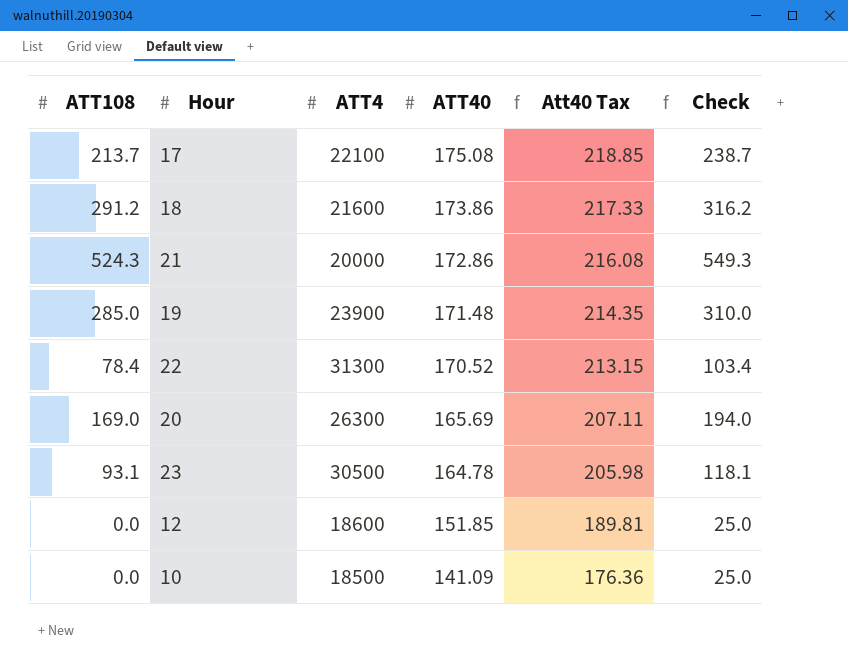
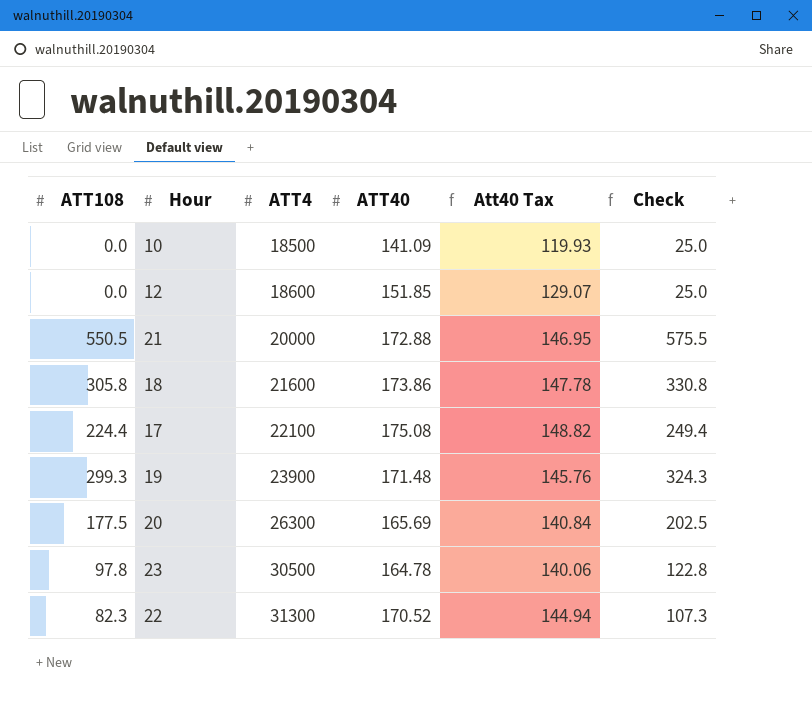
row order: ATT40 descending -> ATT4 ascending
column Att40 Tax | formula: [ATT40] * 1.25 -> [ATT40] * 0.85
21 | ATT108: 524.3 -> 550.5
21 | ATT40: 172.86 -> 172.88
21 | Check: 549.3 -> 575.5
18 | ATT108: 291.2 -> 305.8
18 | Check: 316.2 -> 330.8
17 | ATT108: 213.7 -> 224.4
17 | Check: 238.7 -> 249.4
19 | ATT108: 285.0 -> 299.3
19 | Check: 310.0 -> 324.3
20 | ATT108: 169.0 -> 177.5
20 | Check: 194.0 -> 202.5
23 | ATT108: 93.1 -> 97.8
23 | Check: 118.1 -> 122.8
22 | ATT108: 78.4 -> 82.3
22 | Check: 103.4 -> 107.3

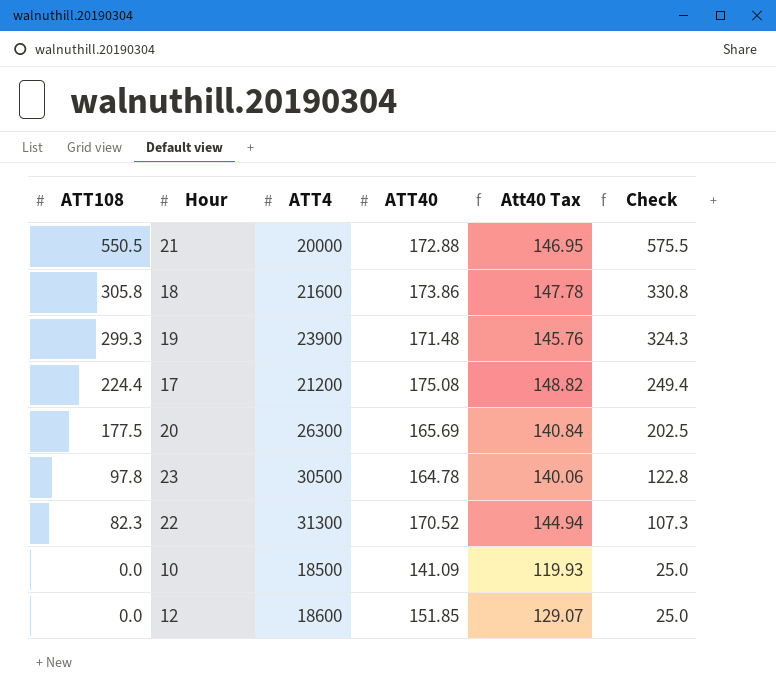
row order: ATT4 ascending -> ATT108 descending
17 | ATT4: 22100 -> 21200

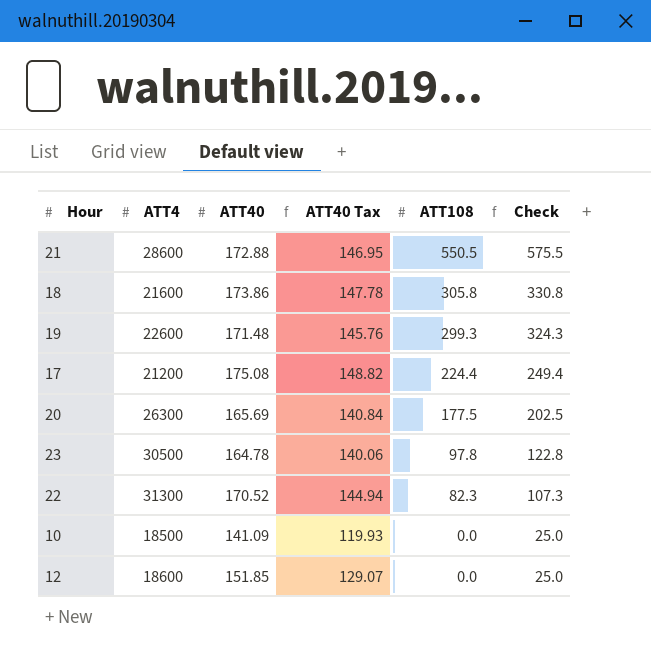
column name: Att40 Tax -> ATT40 Tax
column ATT108 | position: 1 -> 5
21 | ATT4: 20000 -> 28600
19 | ATT4: 23900 -> 22600

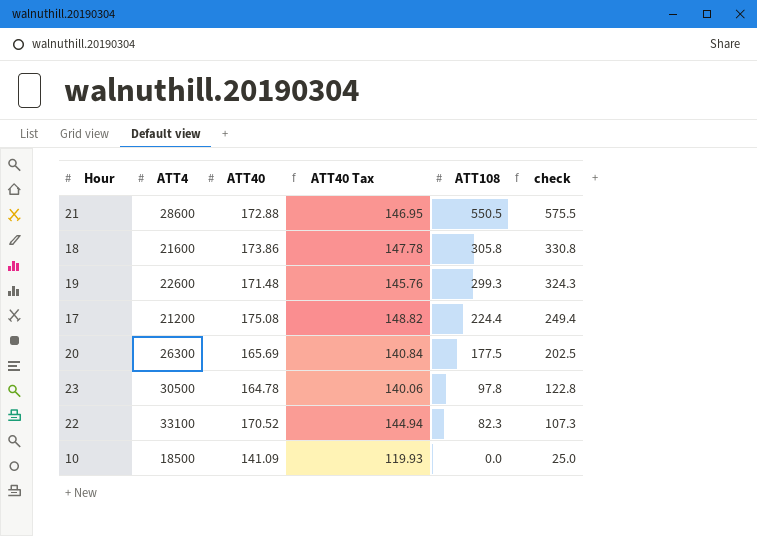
column name: Check -> check
row 12: 18600 | 151.85 | 129.07 | 0.0 | 25.0 -> none
22 | ATT4: 31300 -> 33100

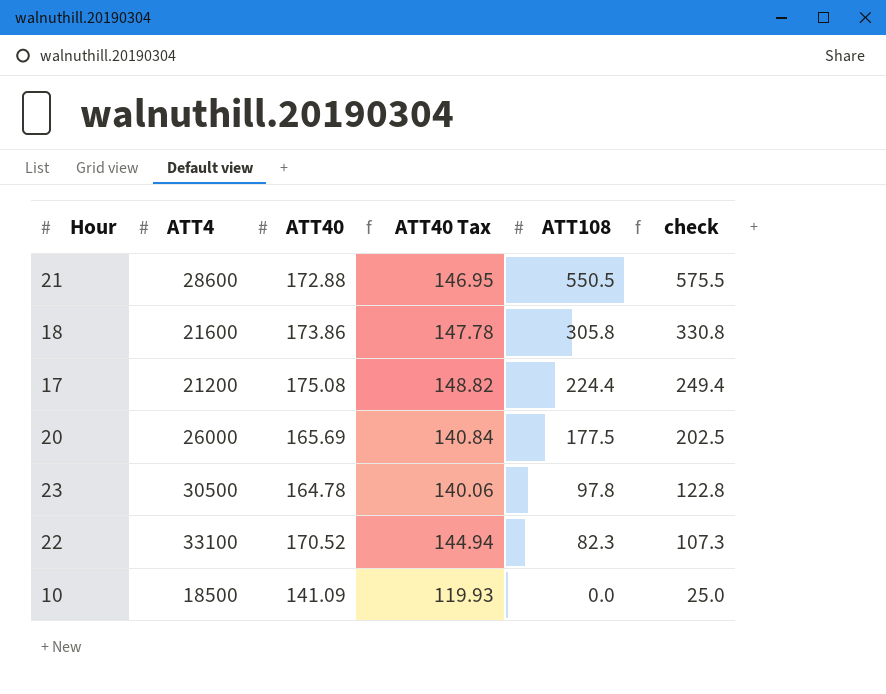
row 19: 22600 | 171.48 | 145.76 | 299.3 | 324.3 -> none
20 | ATT4: 26300 -> 26000

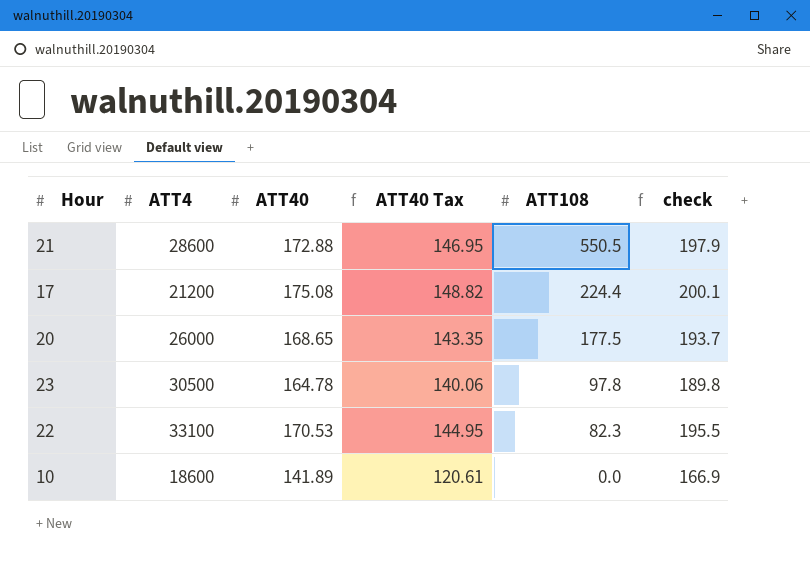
column check | formula: [ATT108] + 25 -> [ATT40] + 25
row 18: 21600 | 173.86 | 147.78 | 305.8 | 330.8 -> none
20 | ATT40: 165.69 -> 168.65
20 | ATT40 Tax: 140.84 -> 143.35
22 | ATT40: 170.52 -> 170.53
22 | ATT40 Tax: 144.94 -> 144.95
10 | ATT4: 18500 -> 18600
10 | ATT40: 141.09 -> 141.89
10 | ATT40 Tax: 119.93 -> 120.61

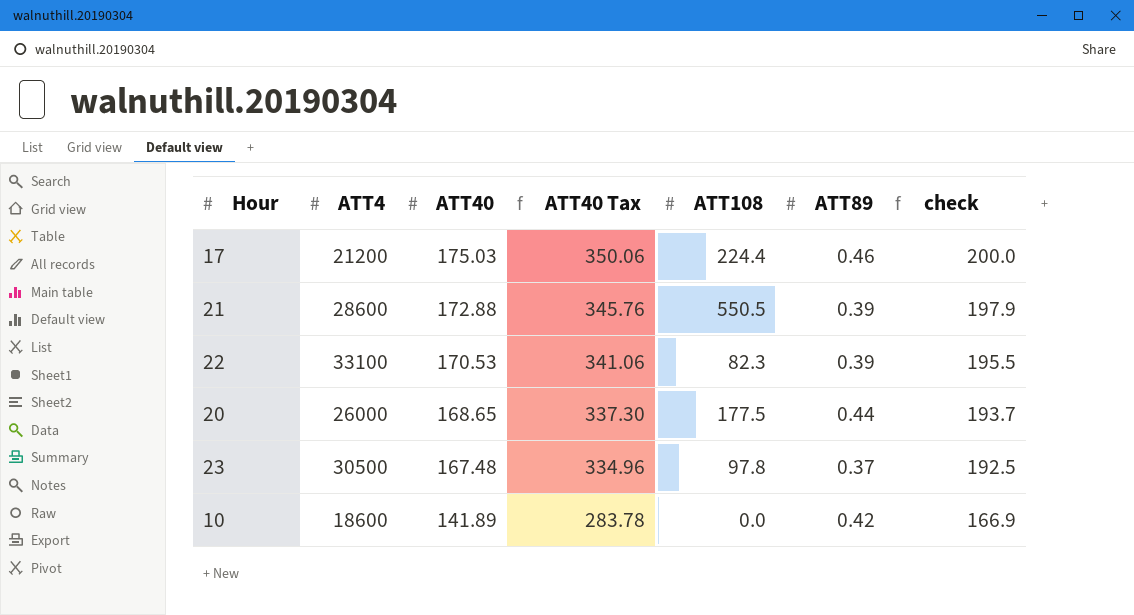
row order: ATT108 descending -> ATT40 descending
column ATT40 Tax | formula: [ATT40] * 0.85 -> [ATT40] * 2
column ATT89 | position: none -> 6
17 | ATT40: 175.08 -> 175.03
17 | check: 200.1 -> 200.0
23 | ATT40: 164.78 -> 167.48
23 | check: 189.8 -> 192.5

